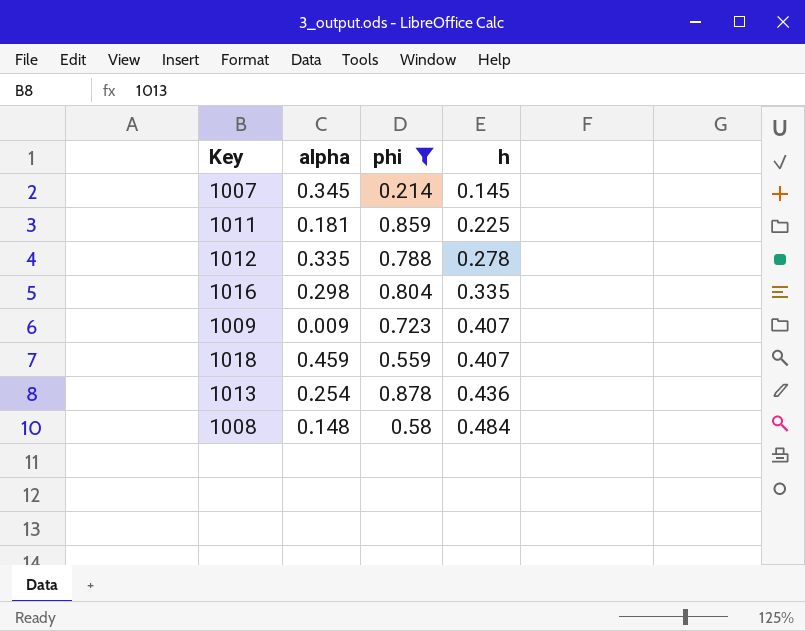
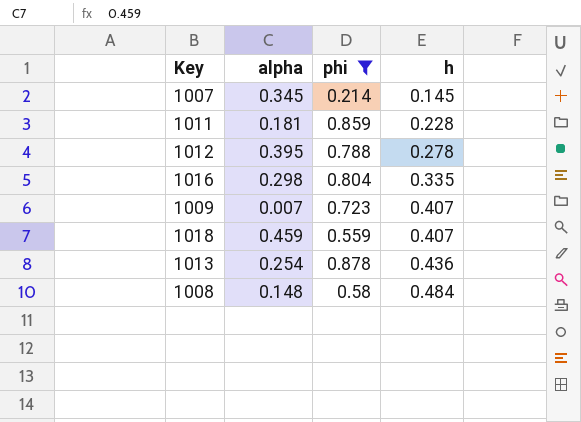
1011 | h: 0.225 -> 0.228
1012 | alpha: 0.335 -> 0.395
1009 | alpha: 0.009 -> 0.007

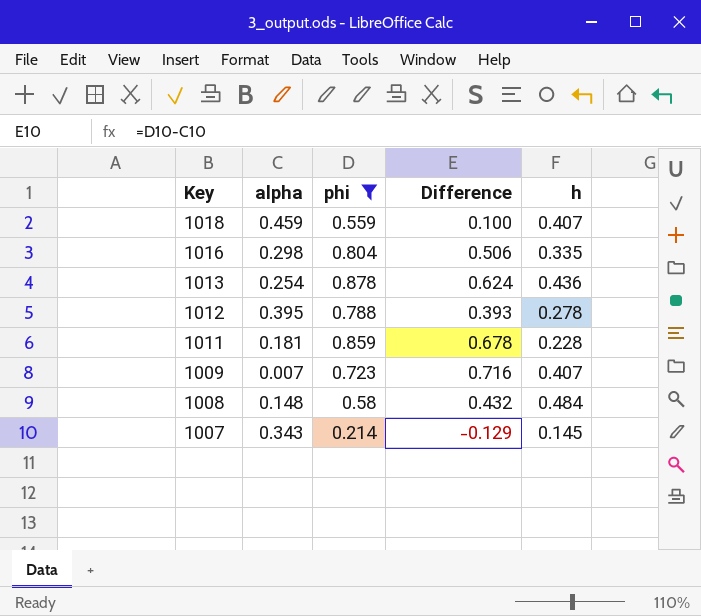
row order: h ascending -> Key descending
column Difference | formula: none -> [phi] - [alpha]
1007 | alpha: 0.345 -> 0.343

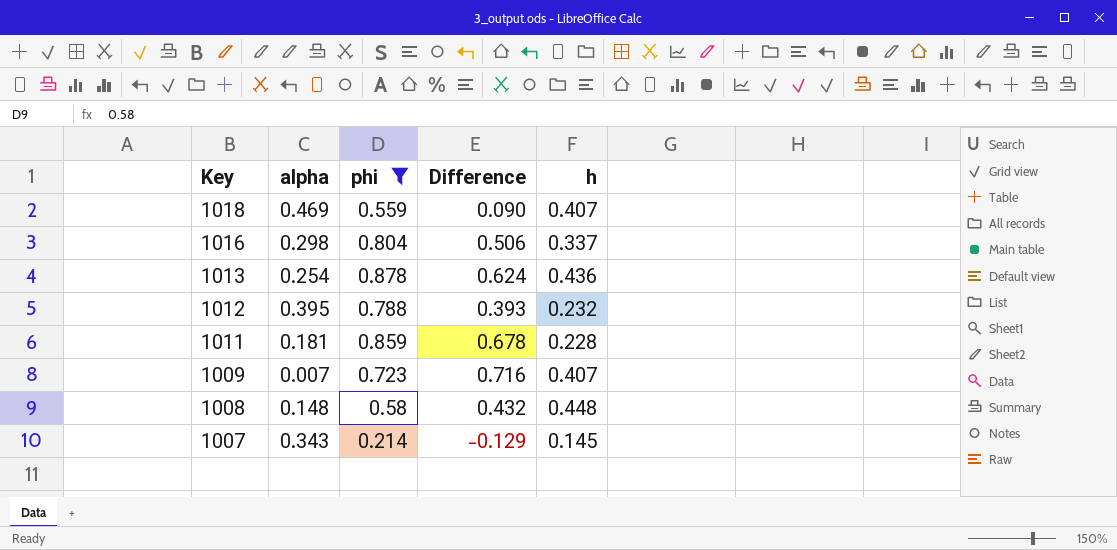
1018 | alpha: 0.459 -> 0.469
1018 | Difference: 0.100 -> 0.090
1016 | h: 0.335 -> 0.337
1012 | h: 0.278 -> 0.232
1008 | h: 0.484 -> 0.448

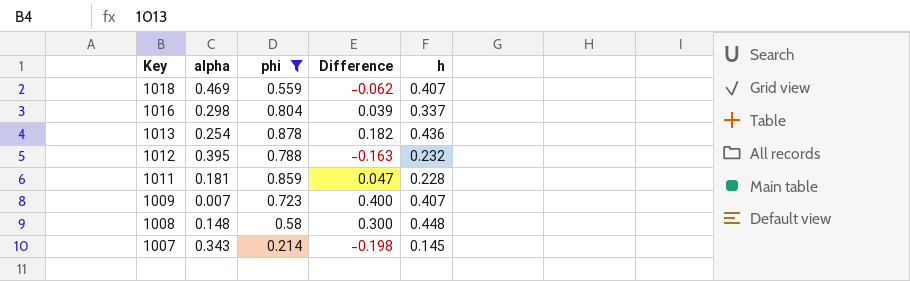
column Difference | formula: [phi] - [alpha] -> [h] - [alpha]

